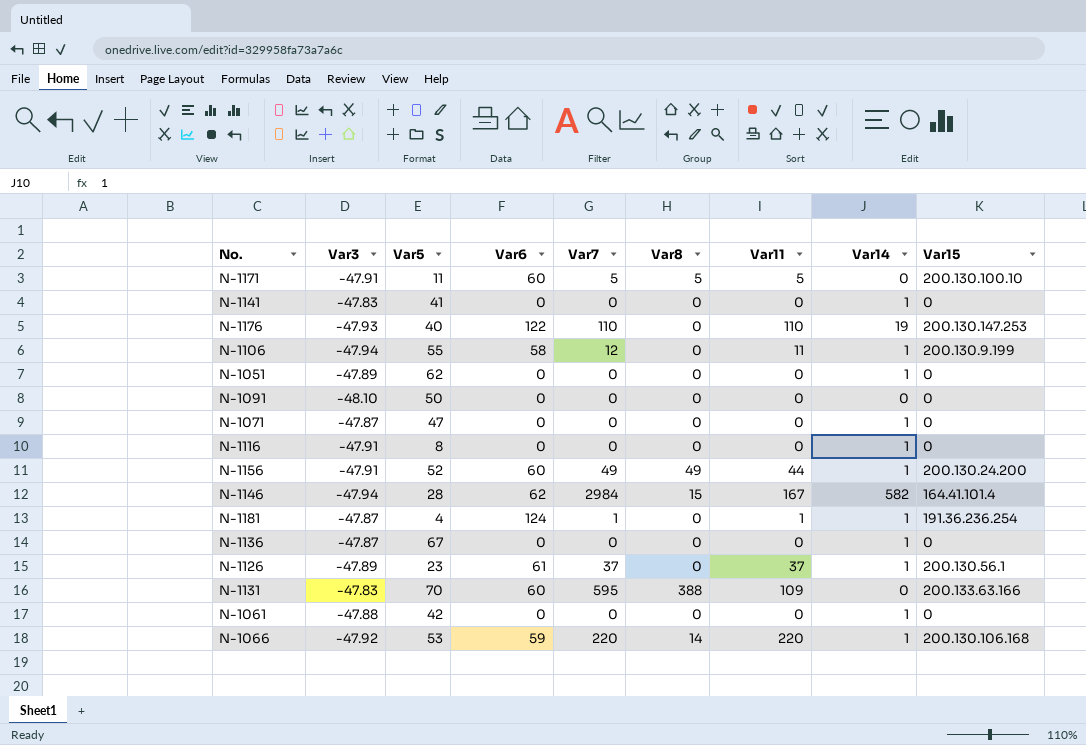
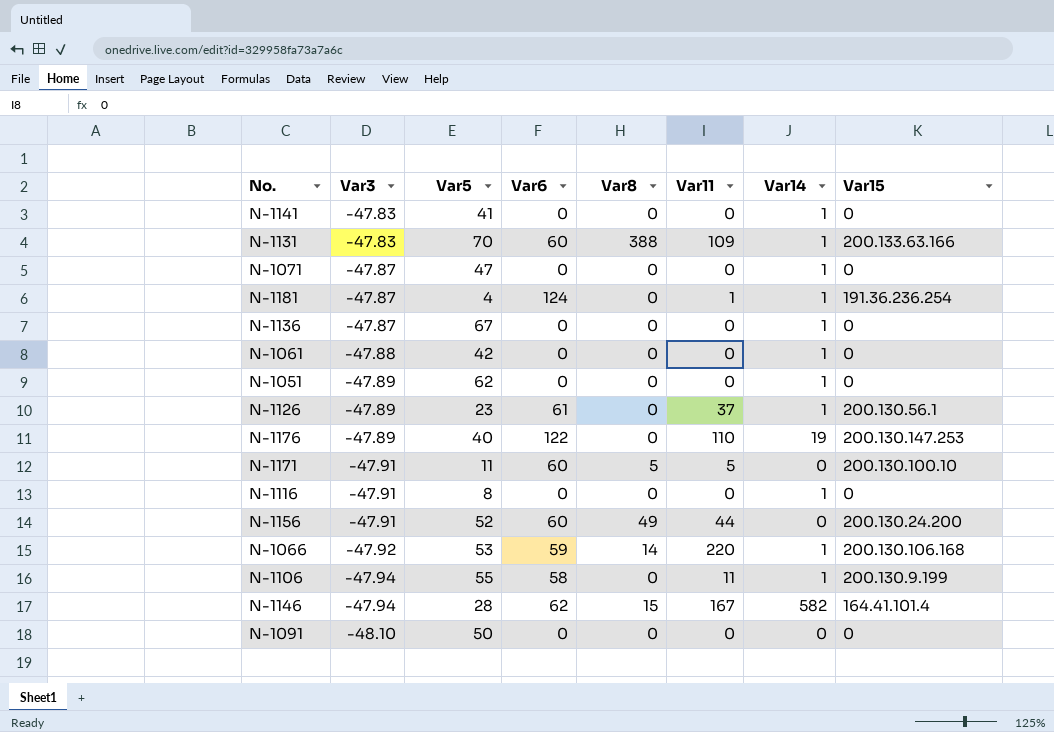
row order: none -> Var3 descending
column Var7 | position: 5 -> none
N-1131 | Var14: 0 -> 1
N-1176 | Var3: -47.93 -> -47.89
N-1156 | Var14: 1 -> 0

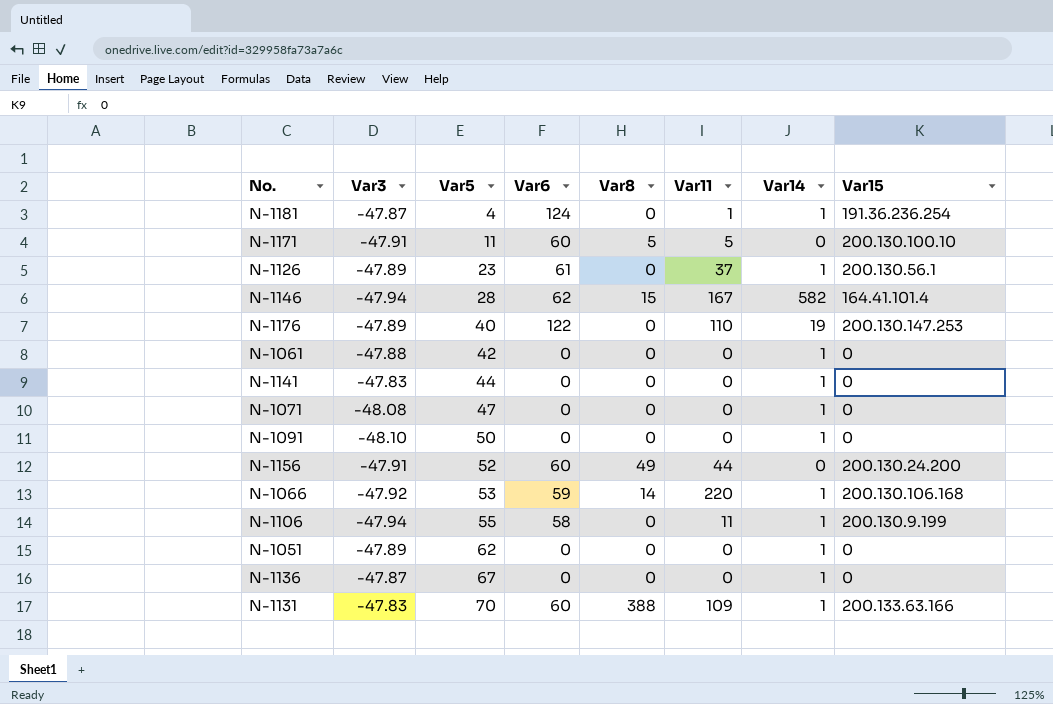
row order: Var3 descending -> Var5 ascending
row N-1116: -47.91 | 8 | 0 | 0 | 0 | 1 | 0 -> none
N-1141 | Var5: 41 -> 44
N-1071 | Var3: -47.87 -> -48.08
N-1091 | Var14: 0 -> 1

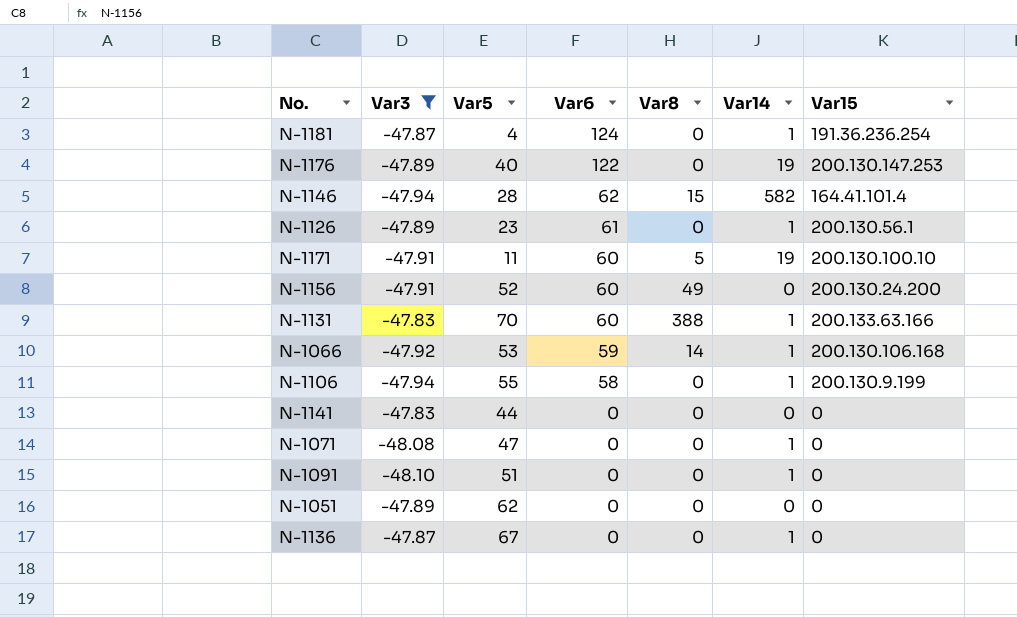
filter: none -> Var3 != -47.88
row order: Var5 ascending -> Var6 descending
column Var11 | position: 6 -> none
N-1171 | Var14: 0 -> 19
N-1141 | Var14: 1 -> 0
N-1091 | Var5: 50 -> 51
N-1051 | Var14: 1 -> 0

